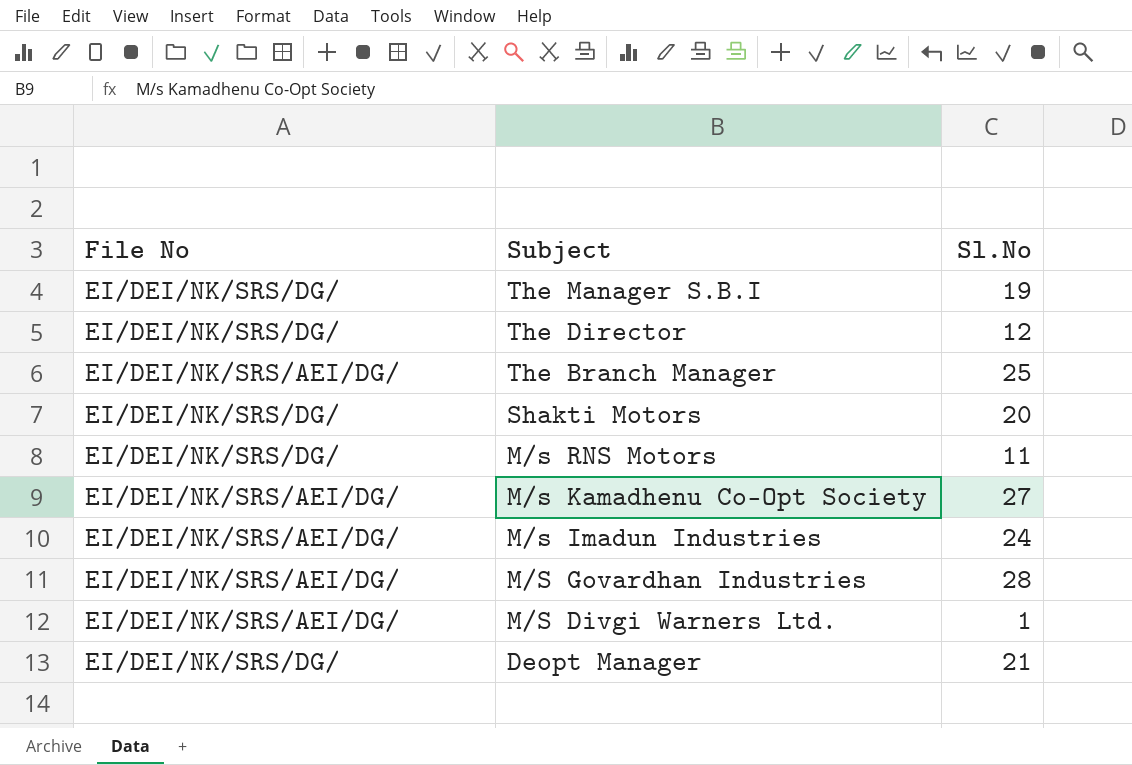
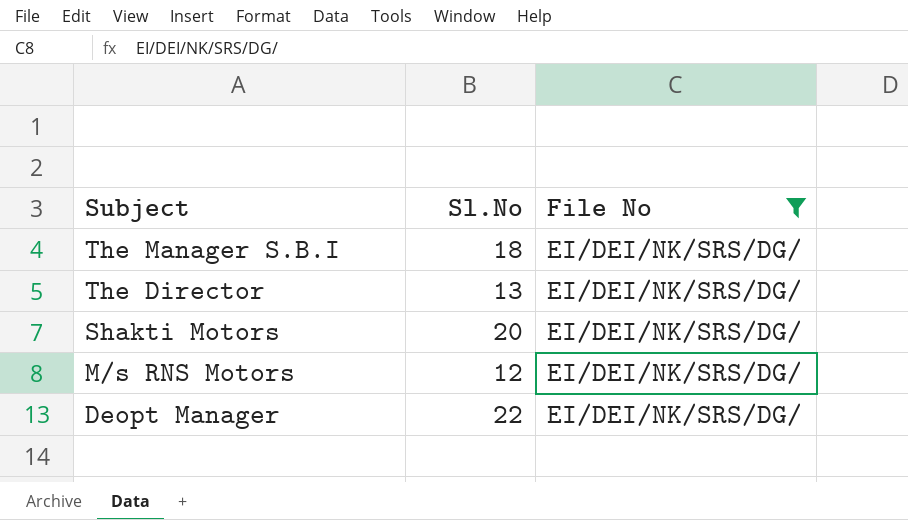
filter: none -> File No = EI/DEI/NK/SRS/DG/
column File No | position: 1 -> 3
The Manager S.B.I | Sl.No: 19 -> 18
The Director | Sl.No: 12 -> 13
M/s RNS Motors | Sl.No: 11 -> 12
Deopt Manager | Sl.No: 21 -> 22

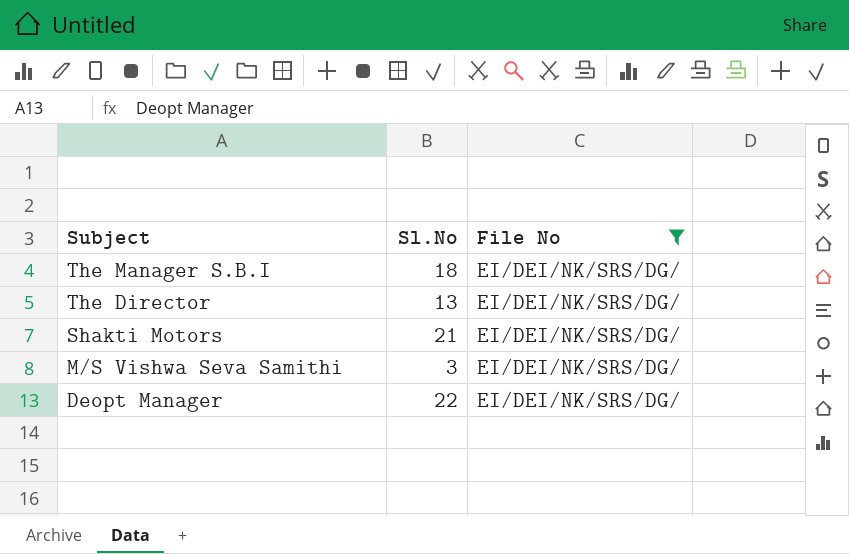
row M/s RNS Motors: 12 | EI/DEI/NK/SRS/DG/ -> none
Shakti Motors | Sl.No: 20 -> 21
row M/S Vishwa Seva Samithi: none -> 3 | EI/DEI/NK/SRS/DG/

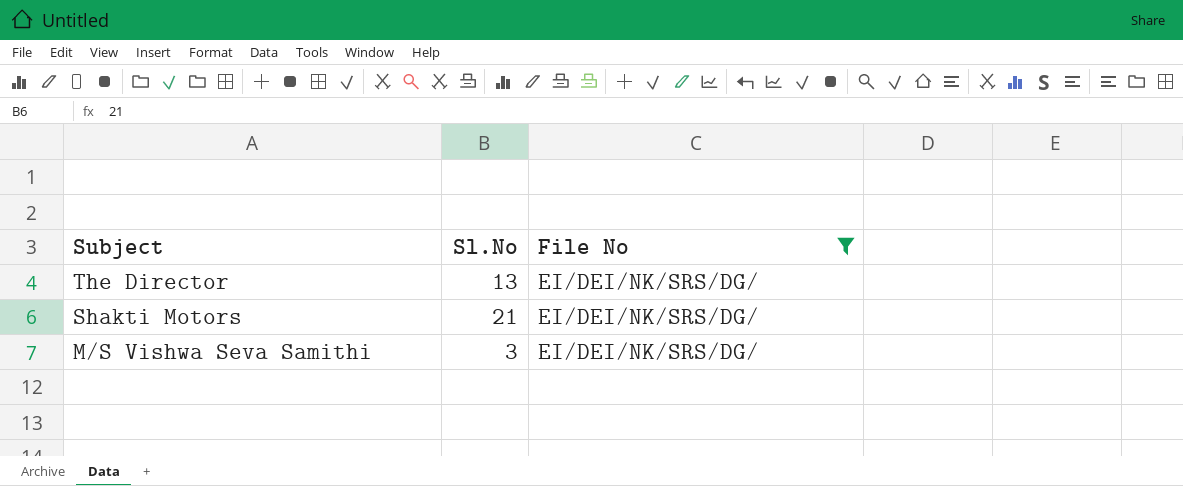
row The Manager S.B.I: 18 | EI/DEI/NK/SRS/DG/ -> none
row Deopt Manager: 22 | EI/DEI/NK/SRS/DG/ -> none

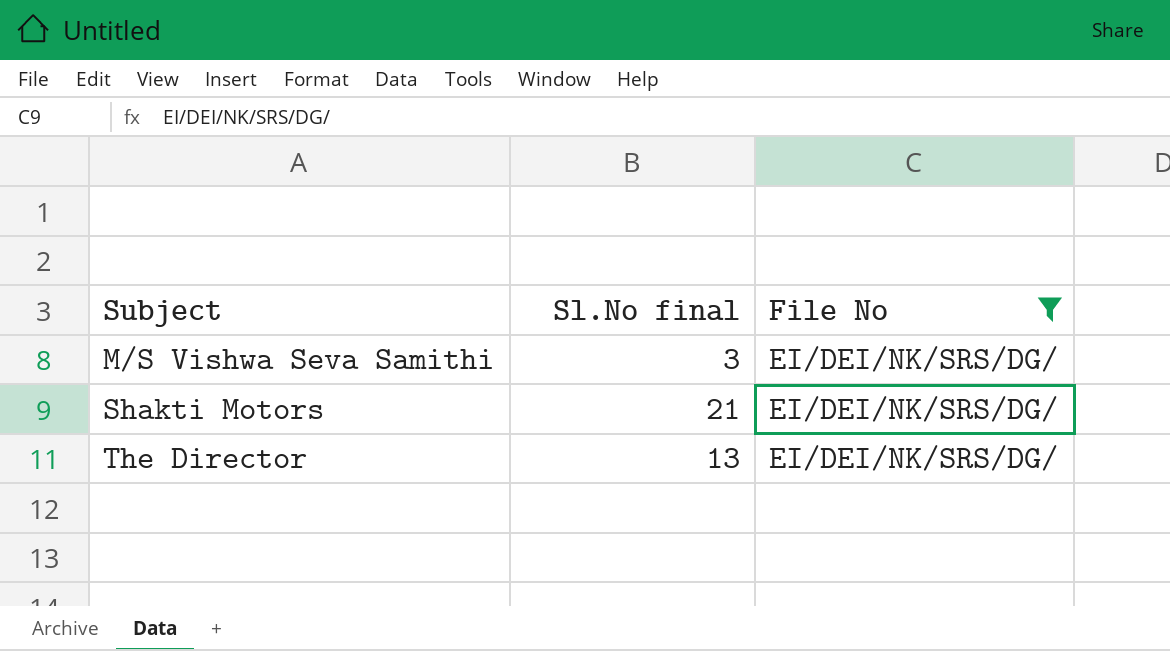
row order: Subject descending -> Subject ascending
column name: Sl.No -> Sl.No final

